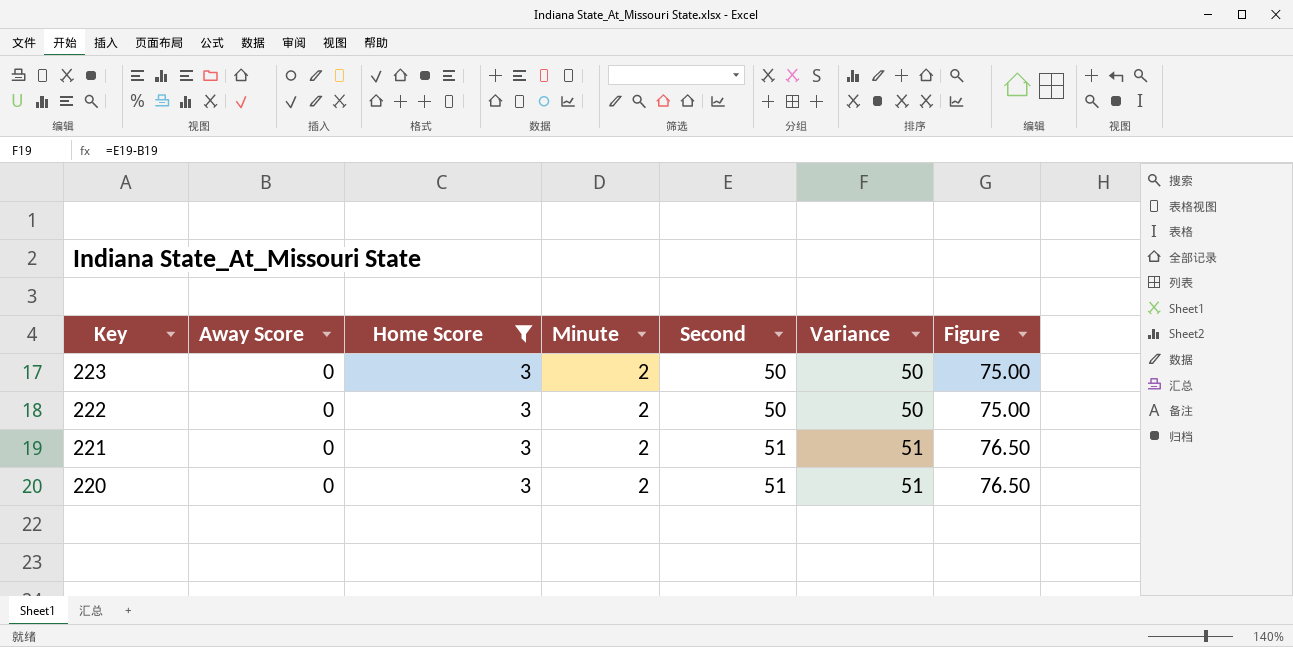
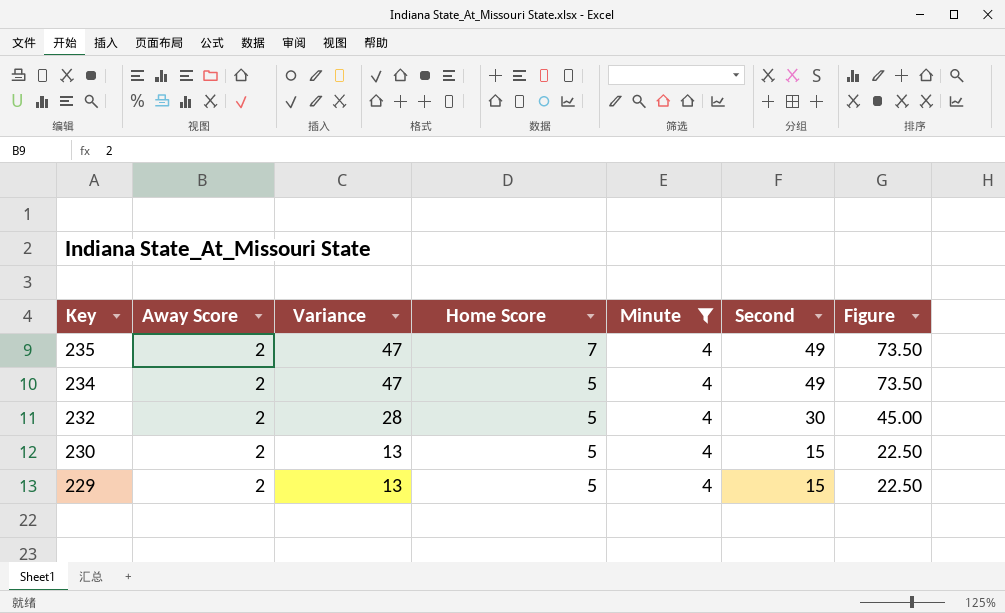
filter: Home Score = 3 -> Minute = 4
column Variance | position: 6 -> 3

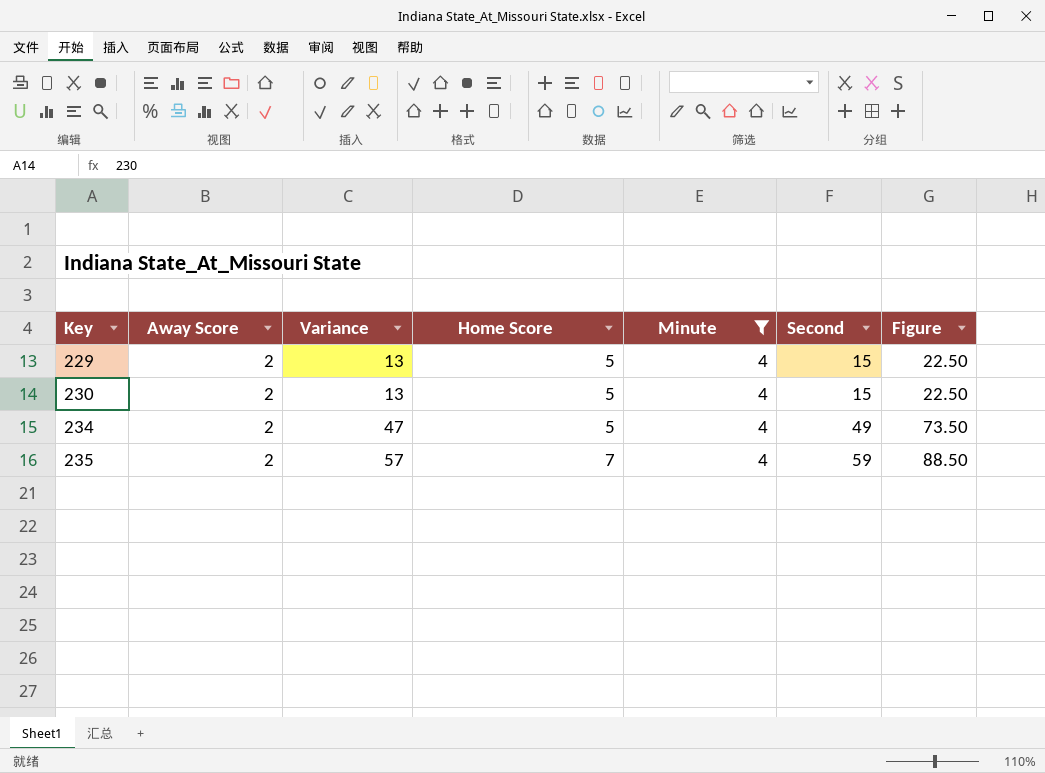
row order: Key descending -> Key ascending
row 232: 2 | 28 | 5 | 4 | 30 | 45.00 -> none
235 | Variance: 47 -> 57
235 | Second: 49 -> 59
235 | Figure: 73.50 -> 88.50

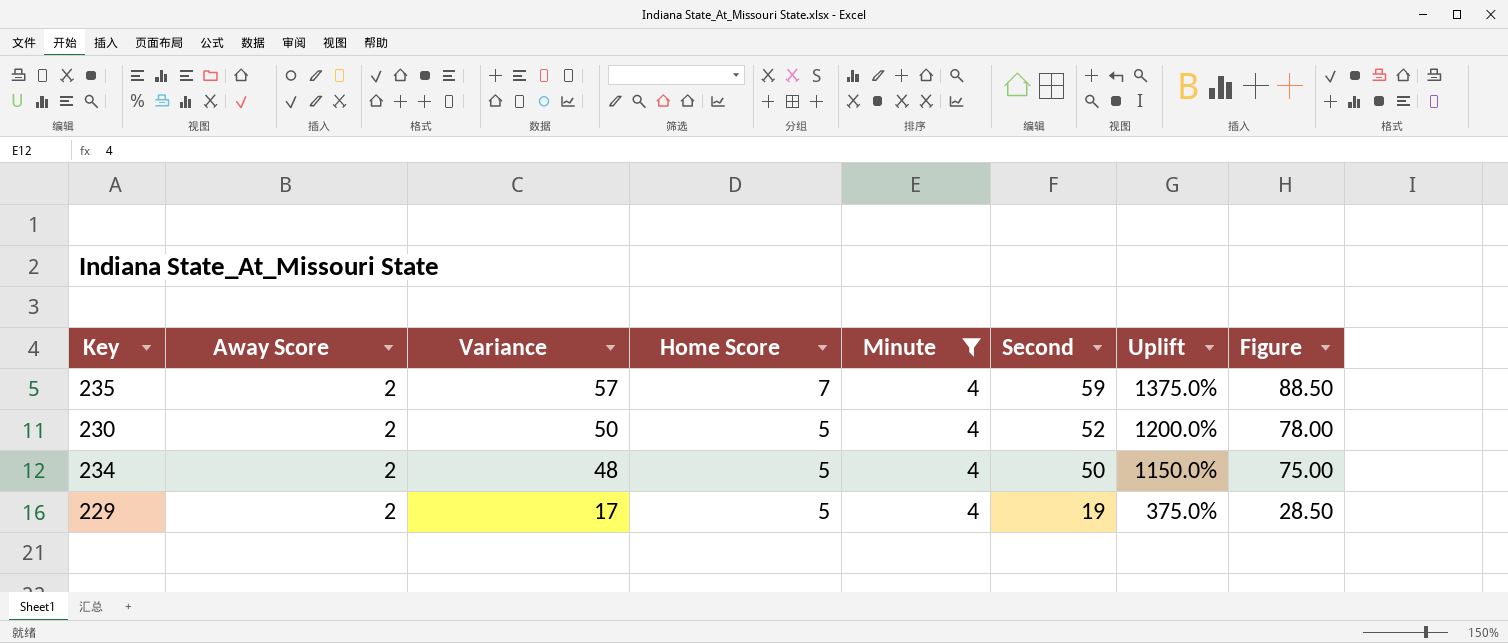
row order: Key ascending -> Variance descending
column Uplift | formula: none -> ([Second] - [Minute]) / [Minute]
230 | Variance: 13 -> 50
230 | Second: 15 -> 52
230 | Figure: 22.50 -> 78.00
234 | Variance: 47 -> 48
234 | Second: 49 -> 50
234 | Figure: 73.50 -> 75.00
229 | Variance: 13 -> 17
229 | Second: 15 -> 19
229 | Figure: 22.50 -> 28.50

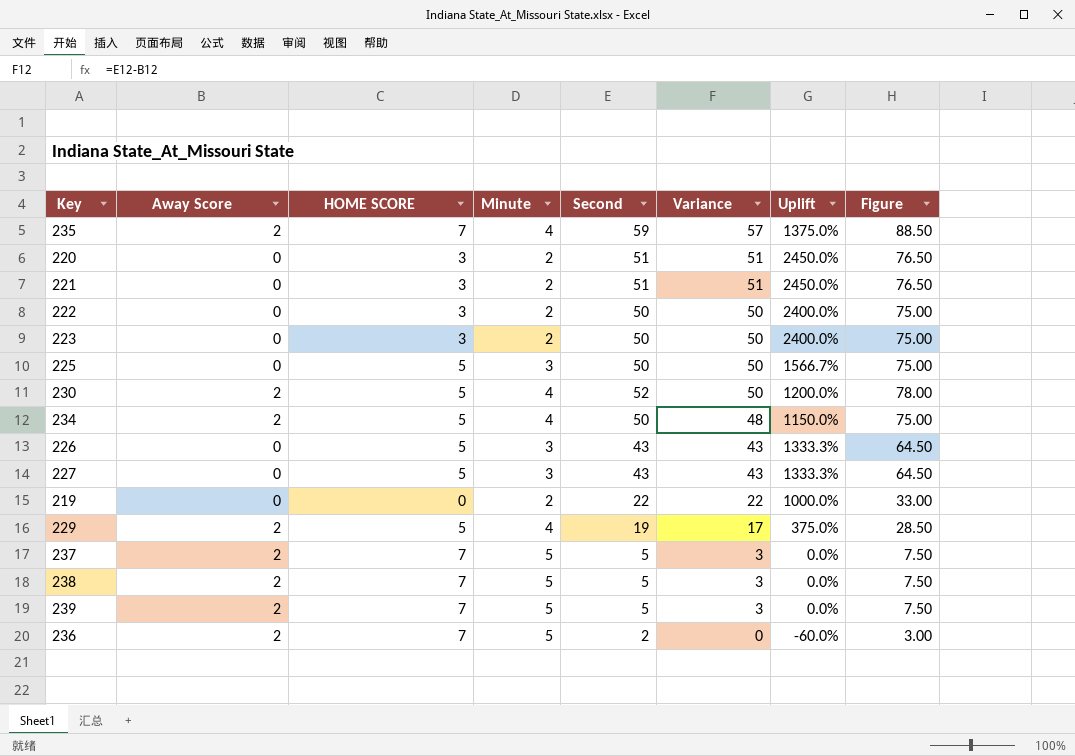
filter: Minute = 4 -> none
column name: Home Score -> HOME SCORE
column Variance | position: 3 -> 6

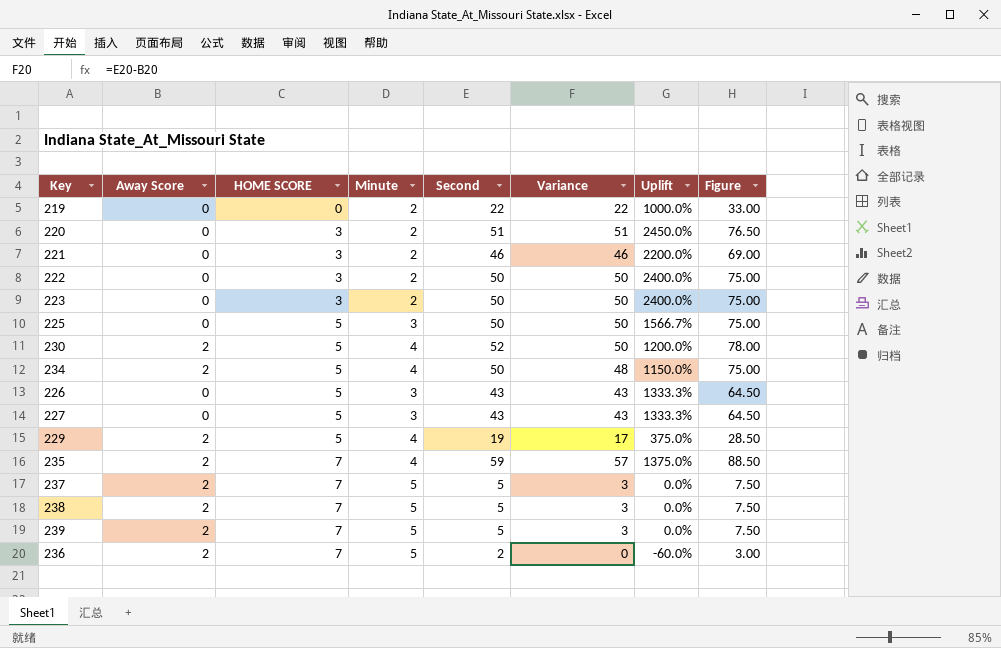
row order: Variance descending -> HOME SCORE ascending
221 | Second: 51 -> 46
221 | Variance: 51 -> 46
221 | Uplift: 2450.0% -> 2200.0%
221 | Figure: 76.50 -> 69.00

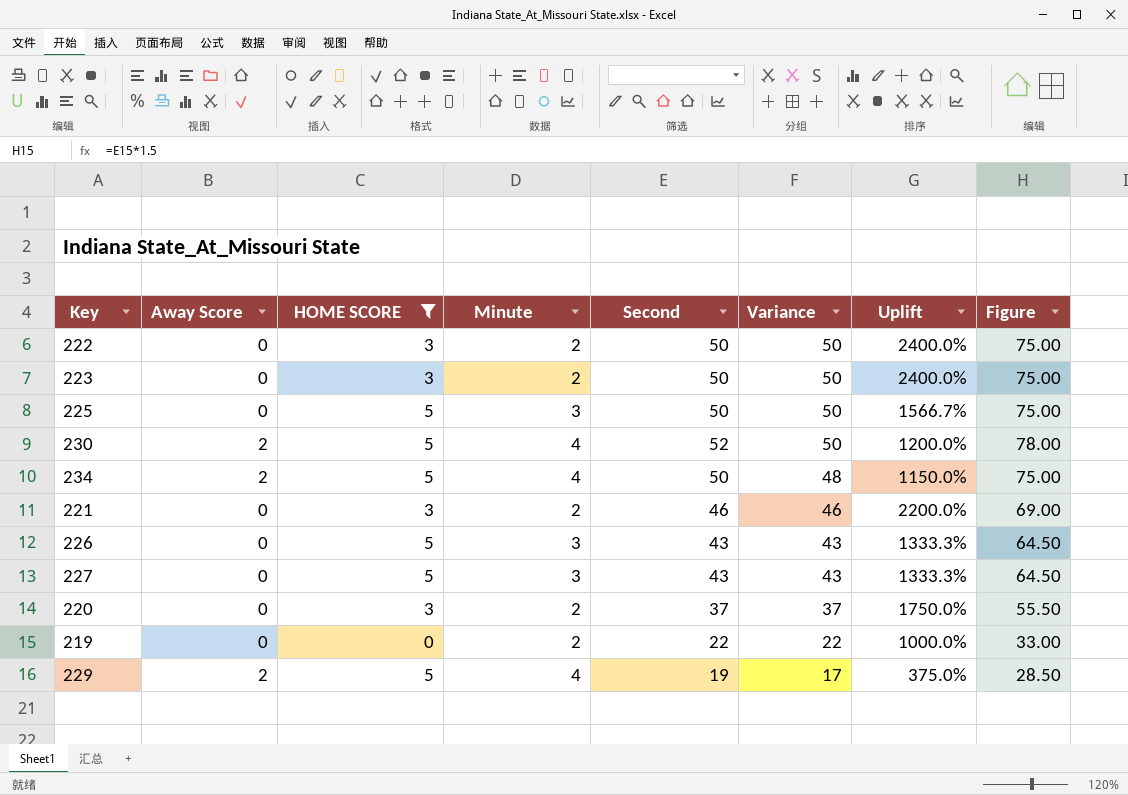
filter: none -> HOME SCORE != 7
row order: HOME SCORE ascending -> Variance descending
220 | Second: 51 -> 37
220 | Variance: 51 -> 37
220 | Uplift: 2450.0% -> 1750.0%
220 | Figure: 76.50 -> 55.50

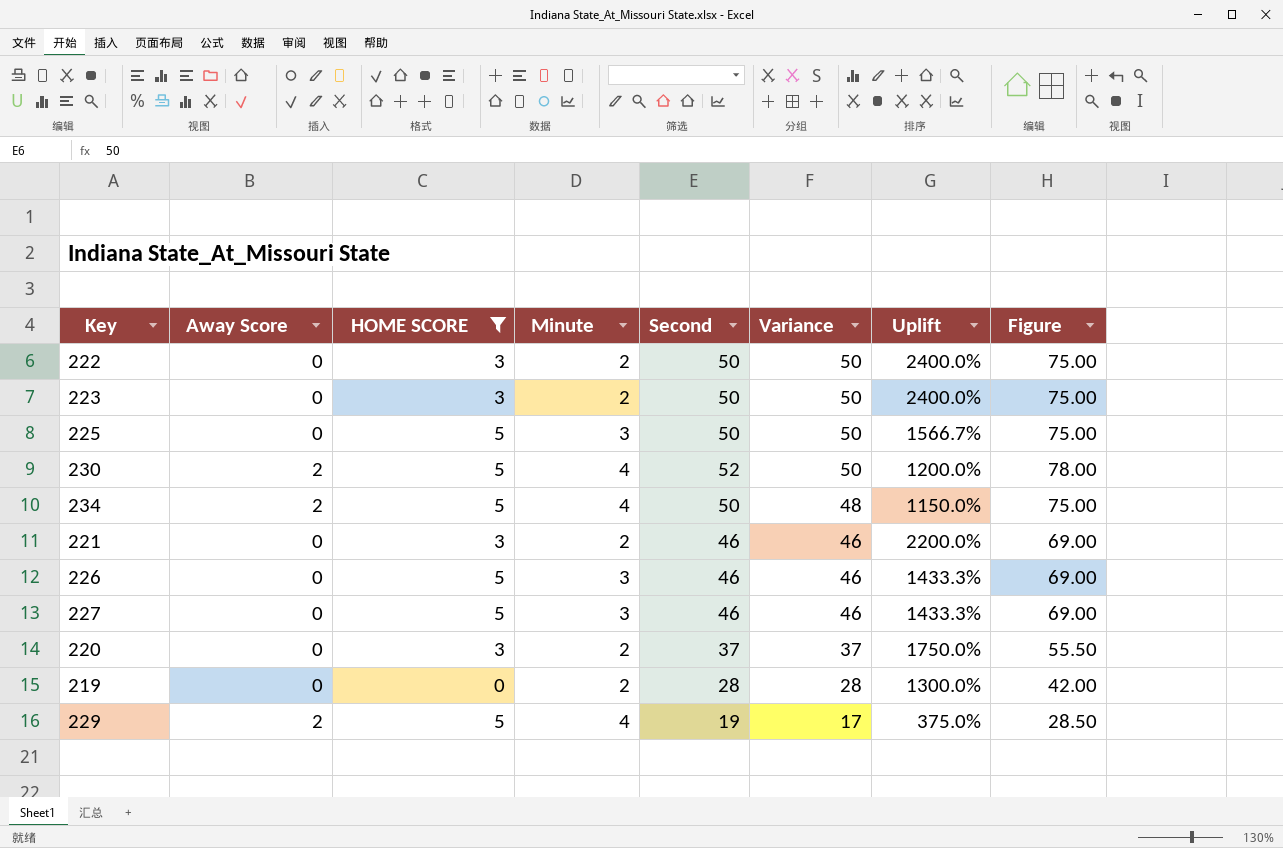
226 | Second: 43 -> 46
226 | Variance: 43 -> 46
226 | Uplift: 1333.3% -> 1433.3%
226 | Figure: 64.50 -> 69.00
227 | Second: 43 -> 46
227 | Variance: 43 -> 46
227 | Uplift: 1333.3% -> 1433.3%
227 | Figure: 64.50 -> 69.00
219 | Second: 22 -> 28
219 | Variance: 22 -> 28
219 | Uplift: 1000.0% -> 1300.0%
219 | Figure: 33.00 -> 42.00

